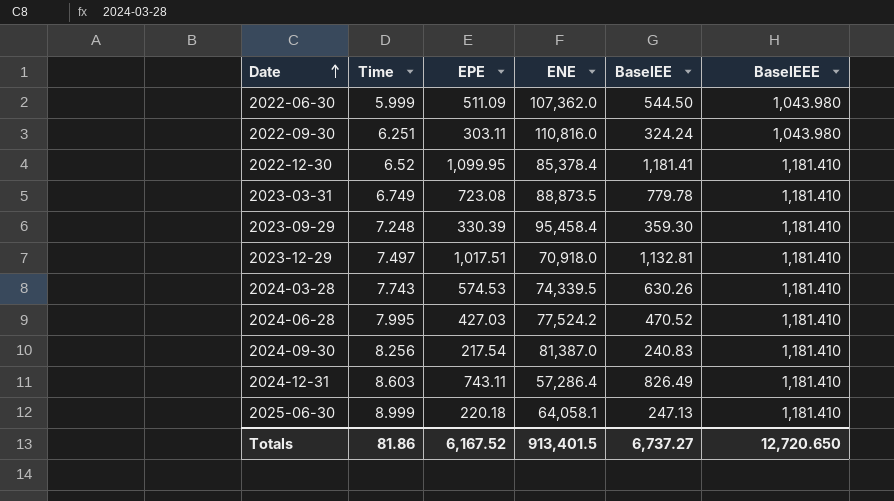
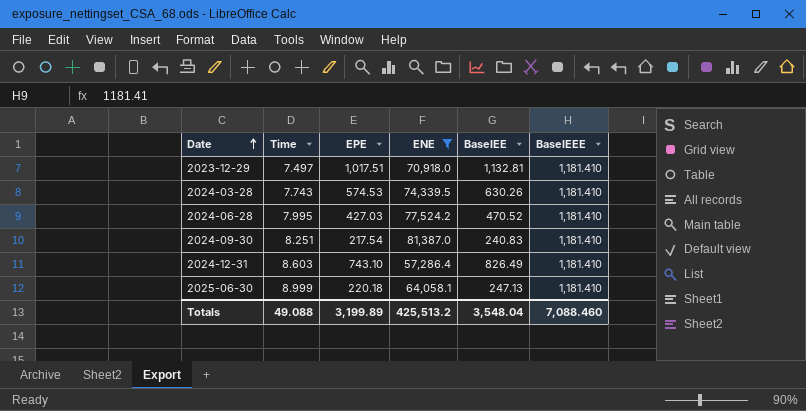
filter: none -> ENE <= 81,387.0
2024-09-30 | Time: 8.256 -> 8.251
2024-12-31 | EPE: 743.11 -> 743.10
Totals | Time: 81.86 -> 49.088
Totals | EPE: 6,167.52 -> 3,199.89
Totals | ENE: 913,401.5 -> 425,513.2
Totals | BaselEE: 6,737.27 -> 3,548.04
Totals | BaselEEE: 12,720.650 -> 7,088.460

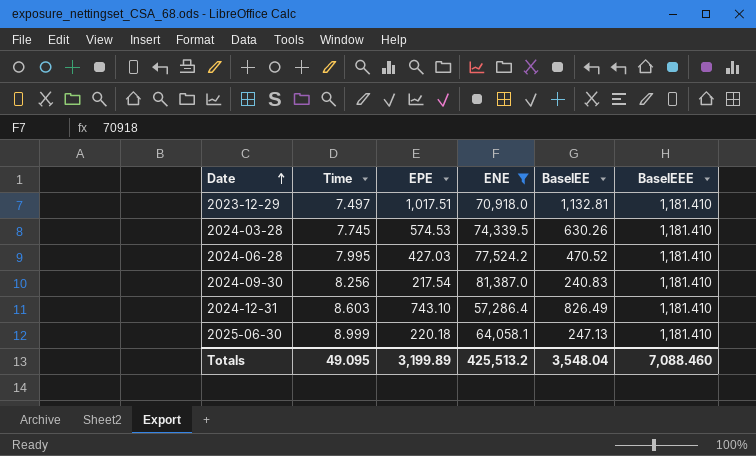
2024-03-28 | Time: 7.743 -> 7.745
2024-09-30 | Time: 8.251 -> 8.256
Totals | Time: 49.088 -> 49.095

